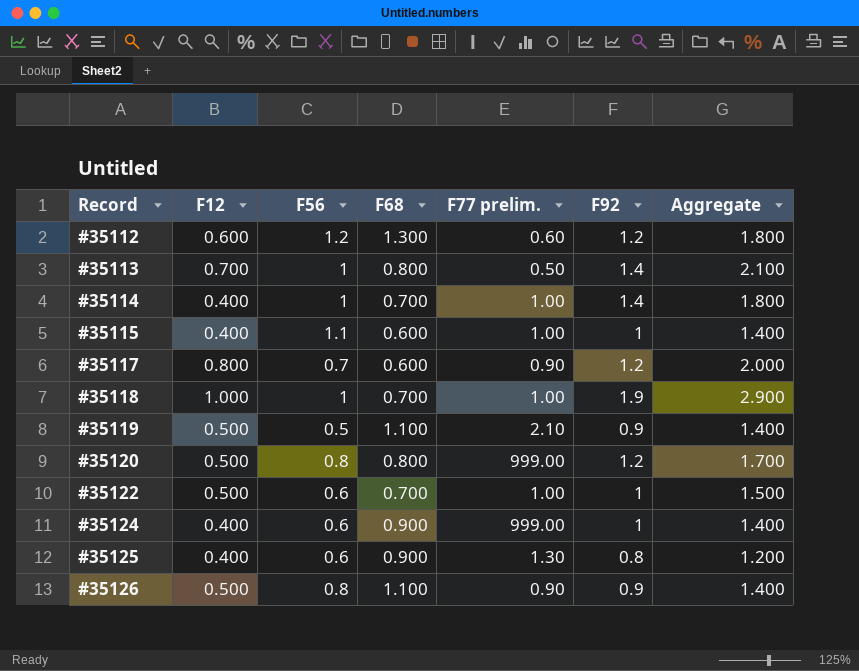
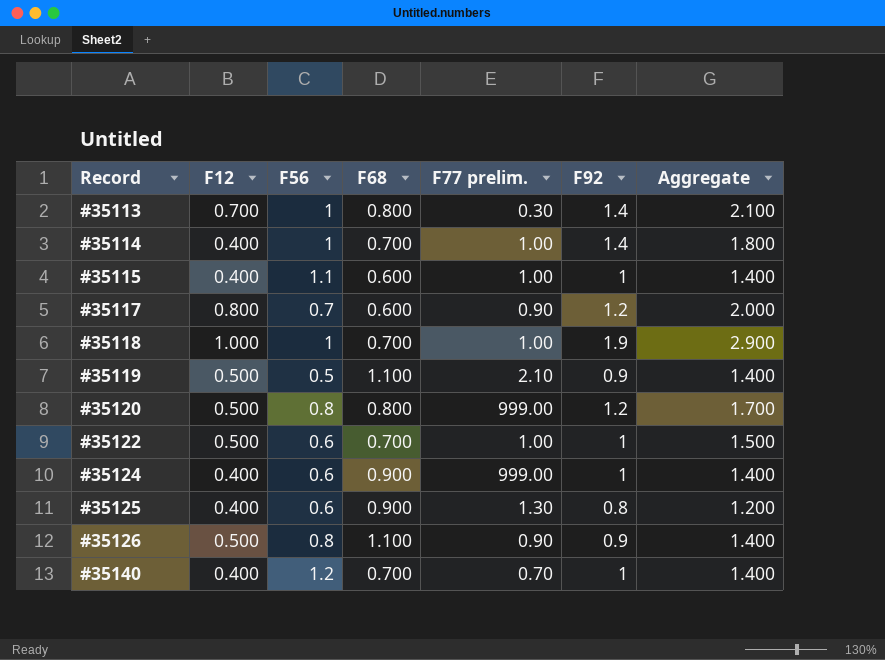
row #35112: 0.600 | 1.2 | 1.300 | 0.60 | 1.2 | 1.800 -> none
#35113 | F77 prelim.: 0.50 -> 0.30
row #35140: none -> 0.400 | 1.2 | 0.700 | 0.70 | 1 | 1.400

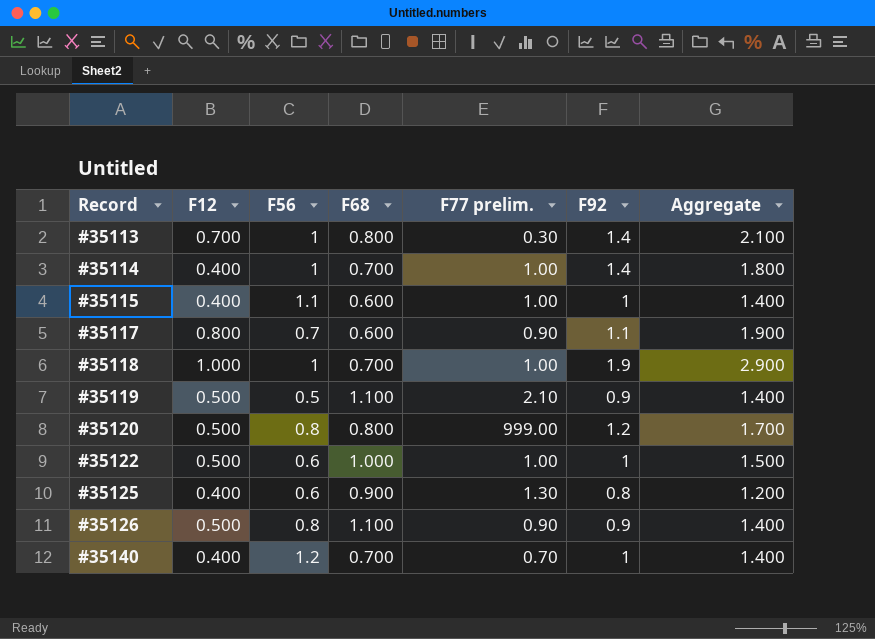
row #35124: 0.400 | 0.6 | 0.900 | 999.00 | 1 | 1.400 -> none
#35117 | F92: 1.2 -> 1.1
#35117 | Aggregate: 2.000 -> 1.900
#35122 | F68: 0.700 -> 1.000

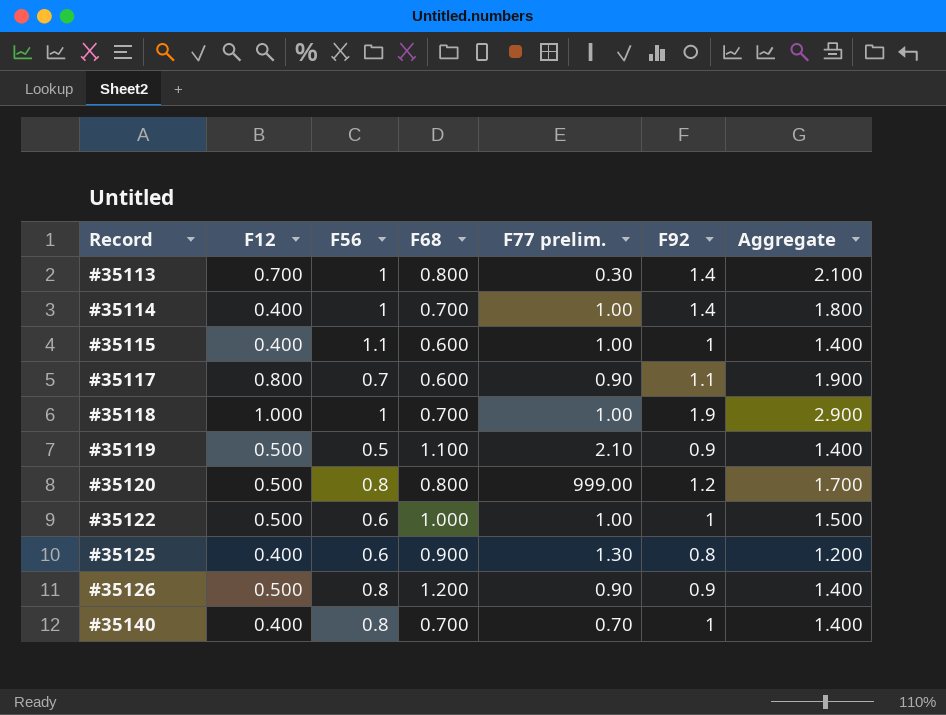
#35126 | F68: 1.100 -> 1.200
#35140 | F56: 1.2 -> 0.8

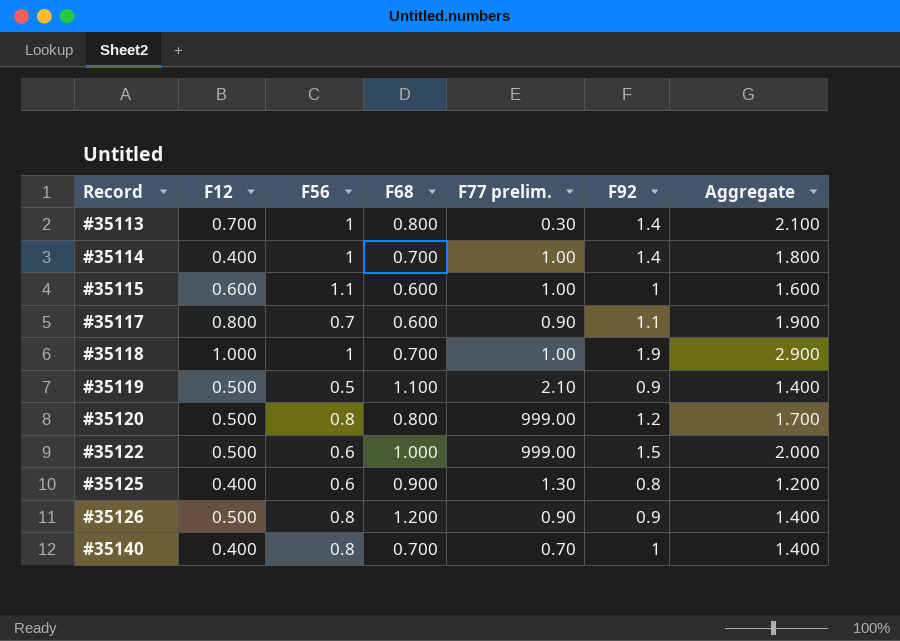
#35115 | F12: 0.400 -> 0.600
#35115 | Aggregate: 1.400 -> 1.600
#35122 | F77 prelim.: 1.00 -> 999.00
#35122 | F92: 1 -> 1.5
#35122 | Aggregate: 1.500 -> 2.000

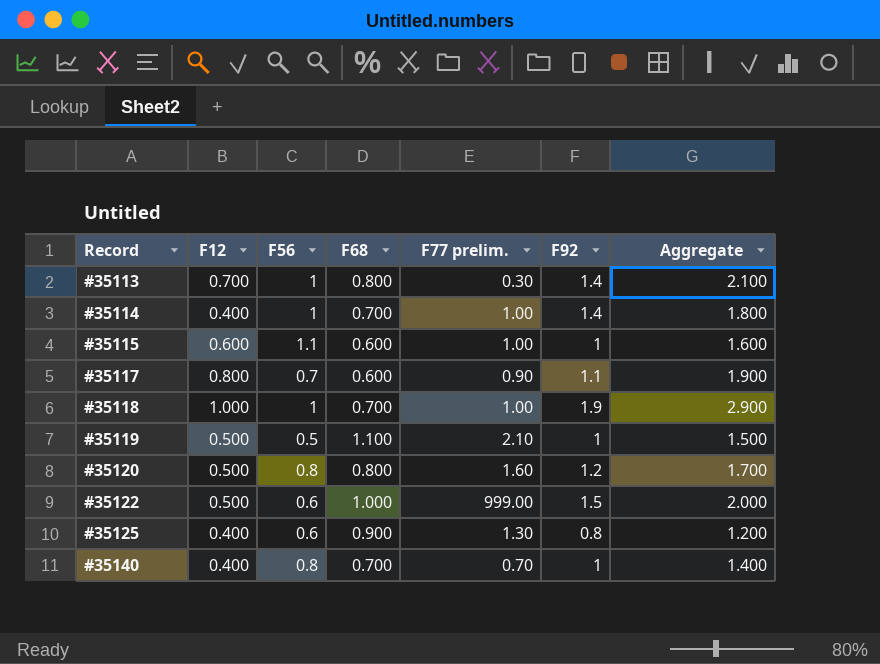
row #35126: 0.500 | 0.8 | 1.200 | 0.90 | 0.9 | 1.400 -> none
#35119 | F92: 0.9 -> 1
#35119 | Aggregate: 1.400 -> 1.500
#35120 | F77 prelim.: 999.00 -> 1.60

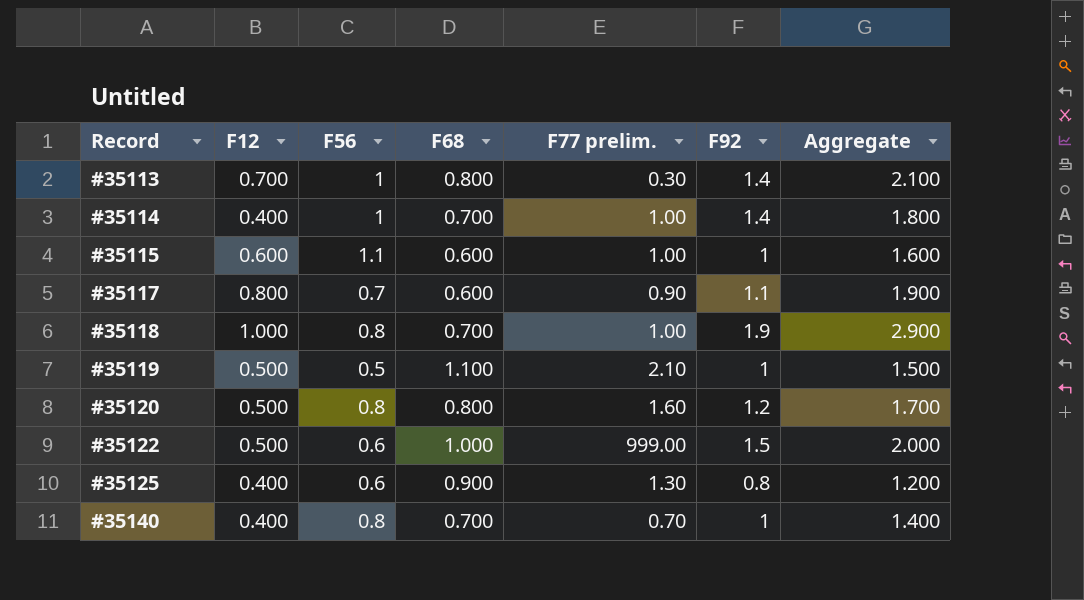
#35118 | F56: 1 -> 0.8

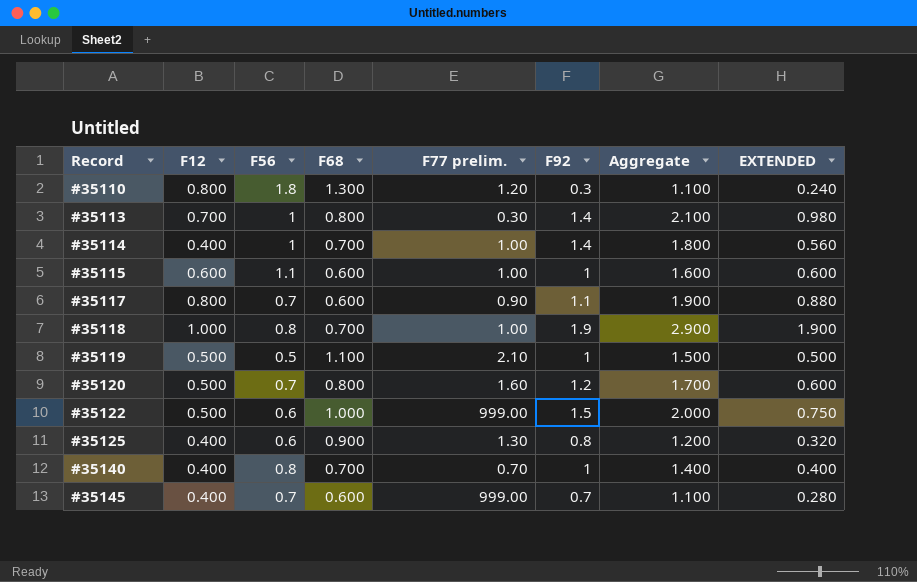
column EXTENDED | formula: none -> [F12] * [F92]
row #35110: none -> 0.800 | 1.8 | 1.300 | 1.20 | 0.3 | 1.100 | 0.240
#35120 | F56: 0.8 -> 0.7
row #35145: none -> 0.400 | 0.7 | 0.600 | 999.00 | 0.7 | 1.100 | 0.280

